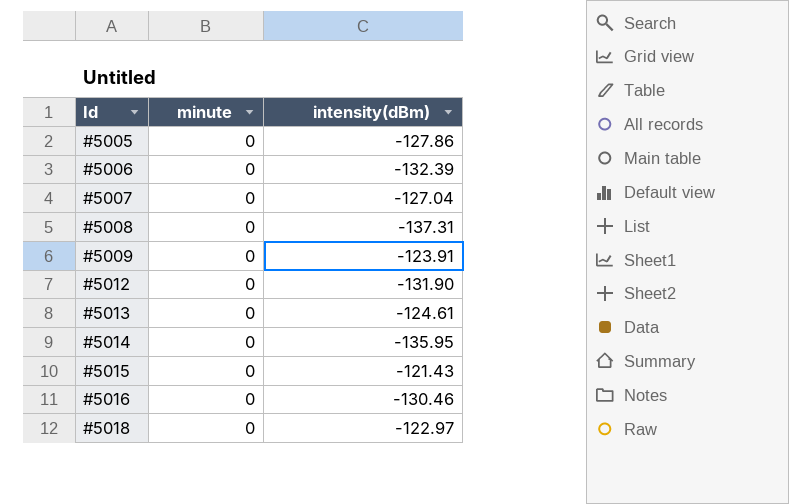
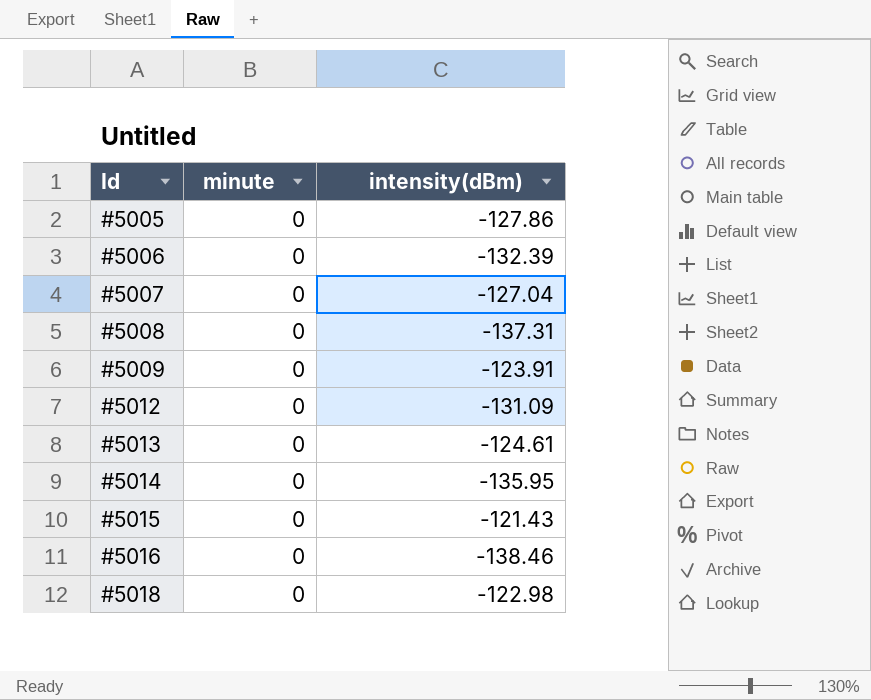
#5012 | intensity(dBm): -131.90 -> -131.09
#5016 | intensity(dBm): -130.46 -> -138.46
#5018 | intensity(dBm): -122.97 -> -122.98

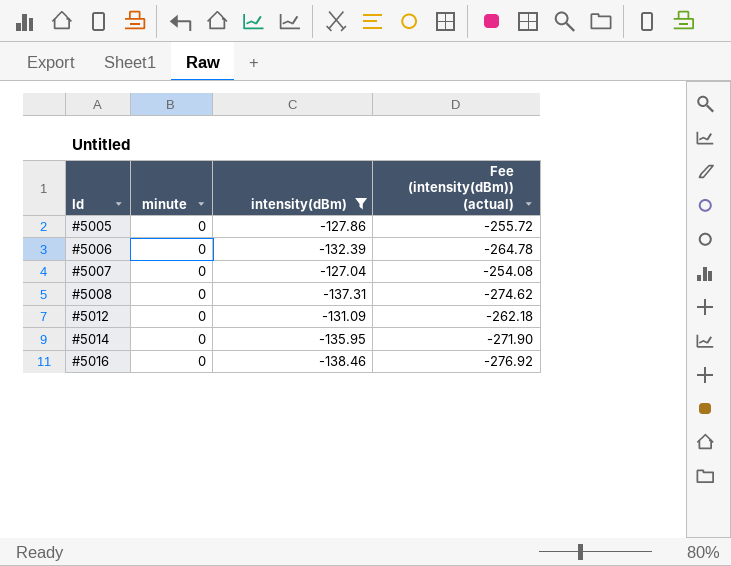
filter: none -> intensity(dBm) <= -127.04
column Fee (intensity(dBm)) (actual) | formula: none -> [intensity(dBm)] * 2

